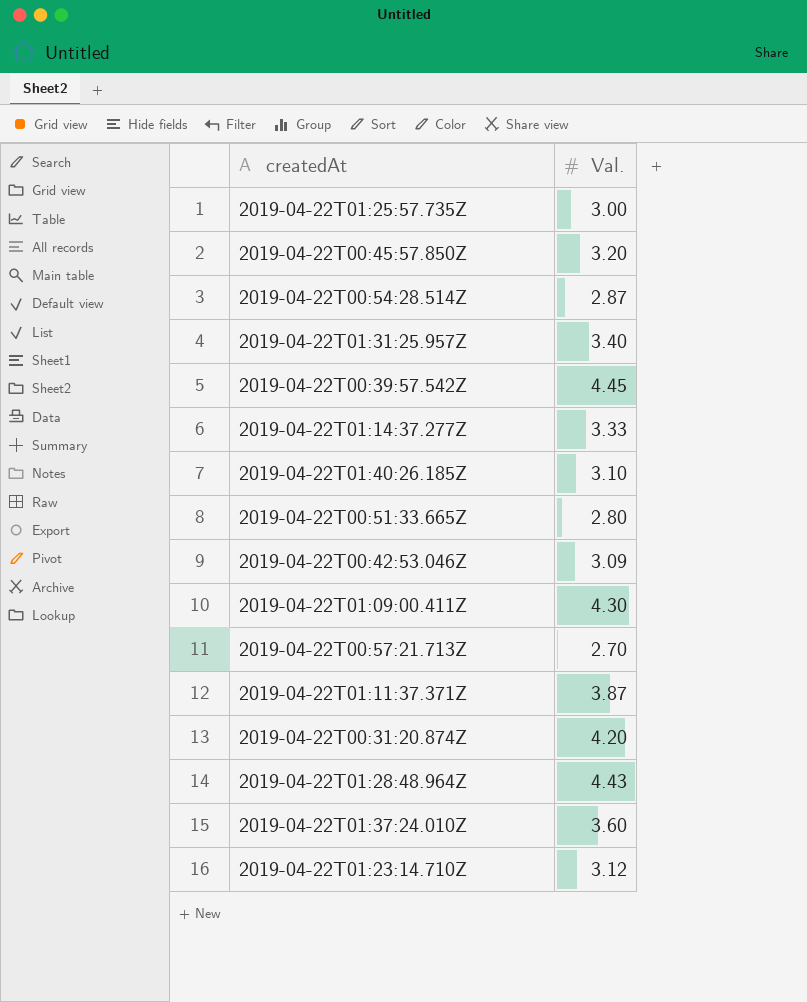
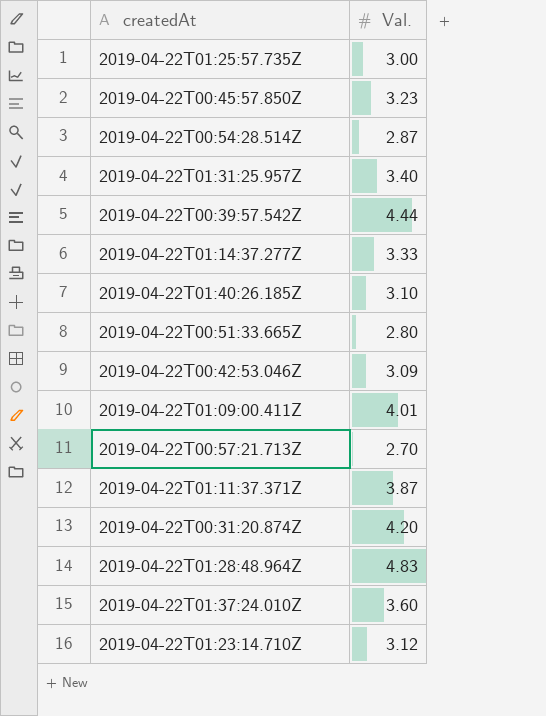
2019-04-22T00:45:57.850Z | Val.: 3.20 -> 3.23
2019-04-22T00:39:57.542Z | Val.: 4.45 -> 4.44
2019-04-22T01:09:00.411Z | Val.: 4.30 -> 4.01
2019-04-22T01:28:48.964Z | Val.: 4.43 -> 4.83

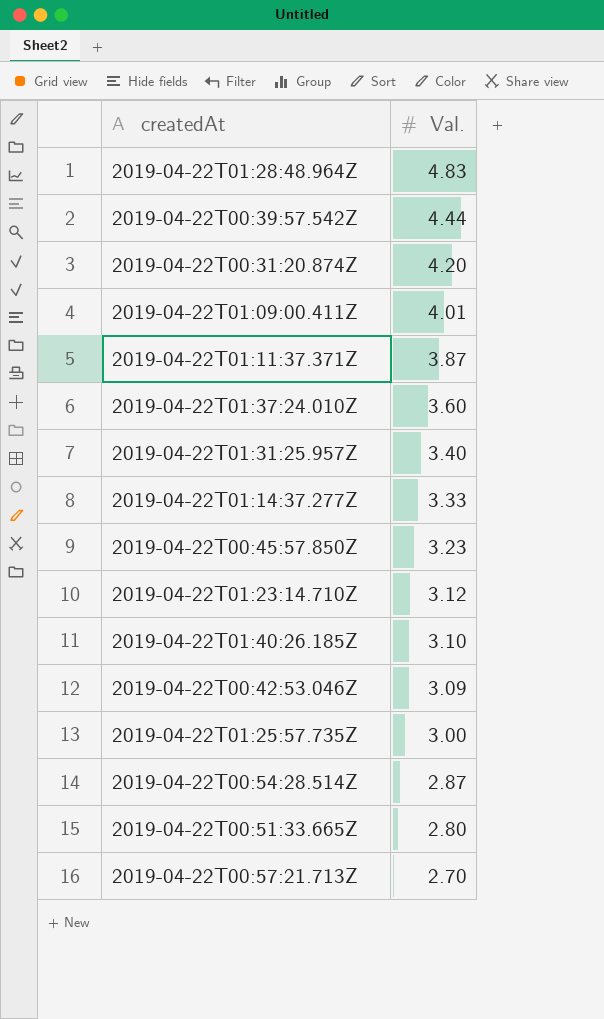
row order: none -> Val. descending

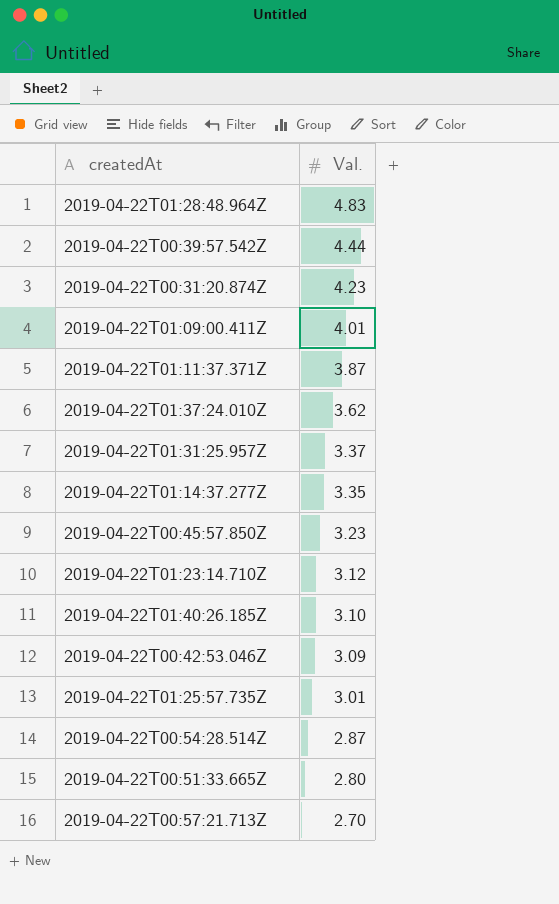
2019-04-22T00:31:20.874Z | Val.: 4.20 -> 4.23
2019-04-22T01:37:24.010Z | Val.: 3.60 -> 3.62
2019-04-22T01:31:25.957Z | Val.: 3.40 -> 3.37
2019-04-22T01:14:37.277Z | Val.: 3.33 -> 3.35
2019-04-22T01:25:57.735Z | Val.: 3.00 -> 3.01

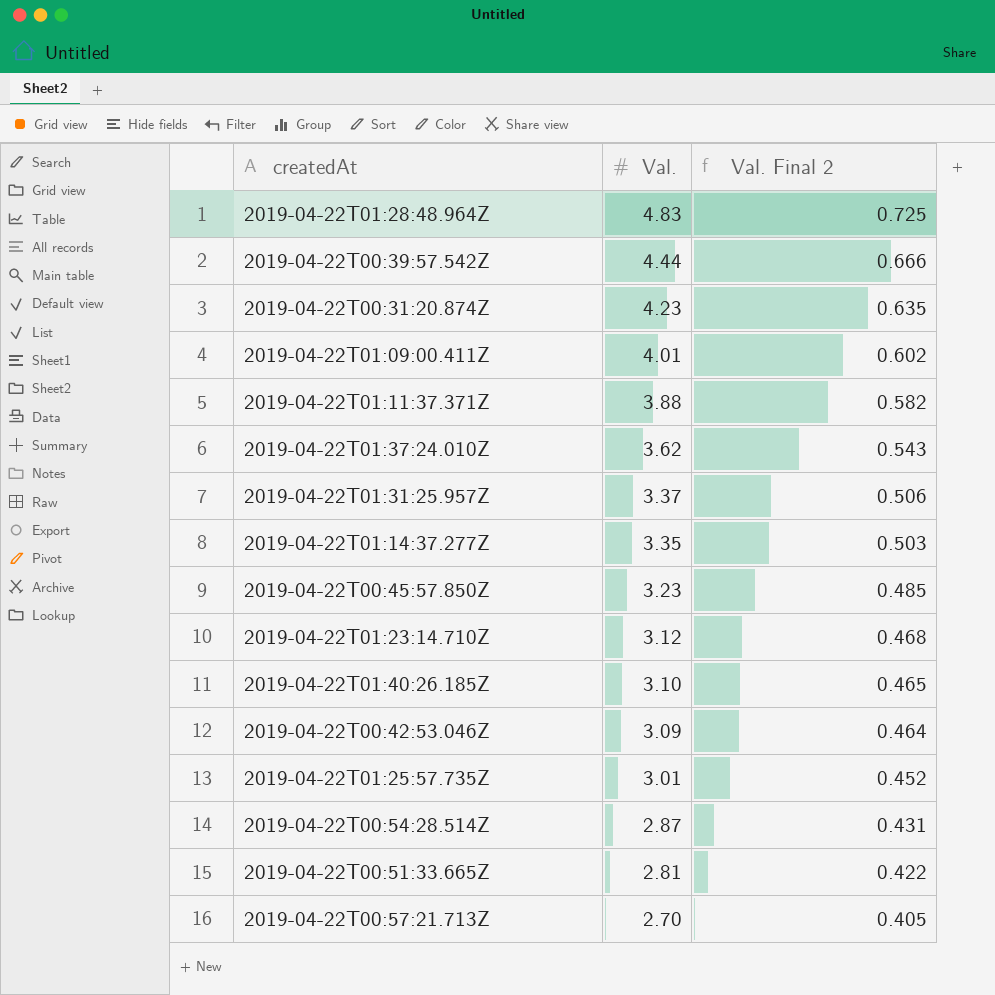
column Val. Final 2 | formula: none -> [Val.] * 0.15
2019-04-22T01:11:37.371Z | Val.: 3.87 -> 3.88
2019-04-22T00:51:33.665Z | Val.: 2.80 -> 2.81

